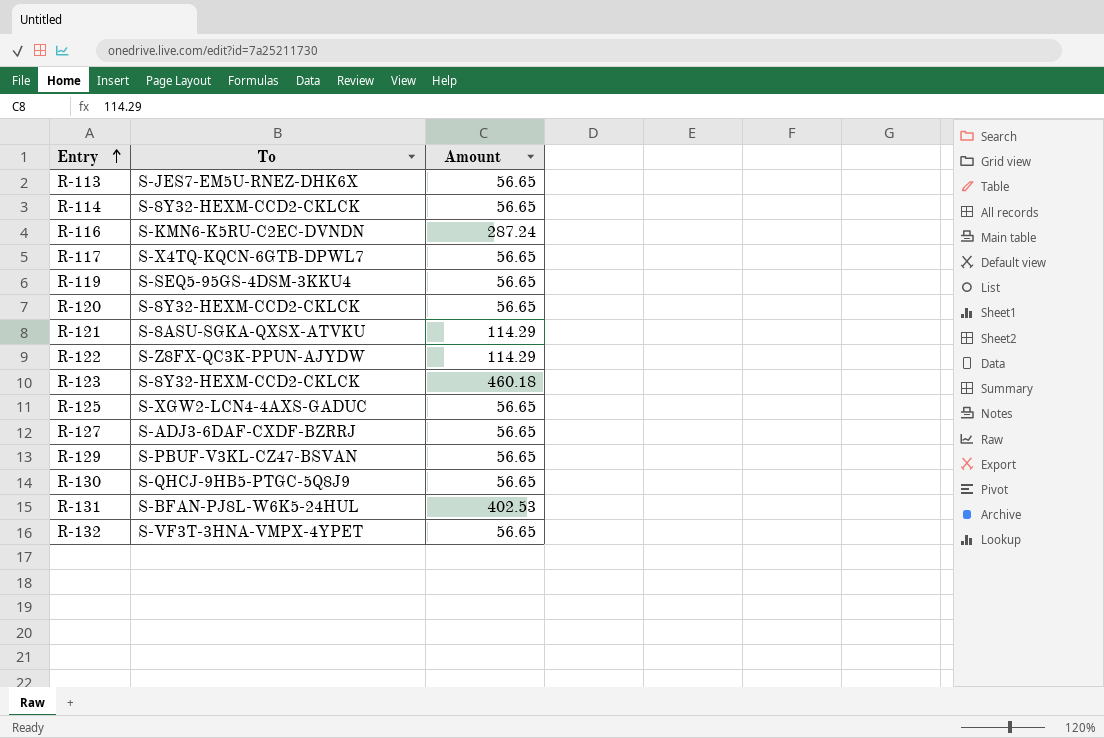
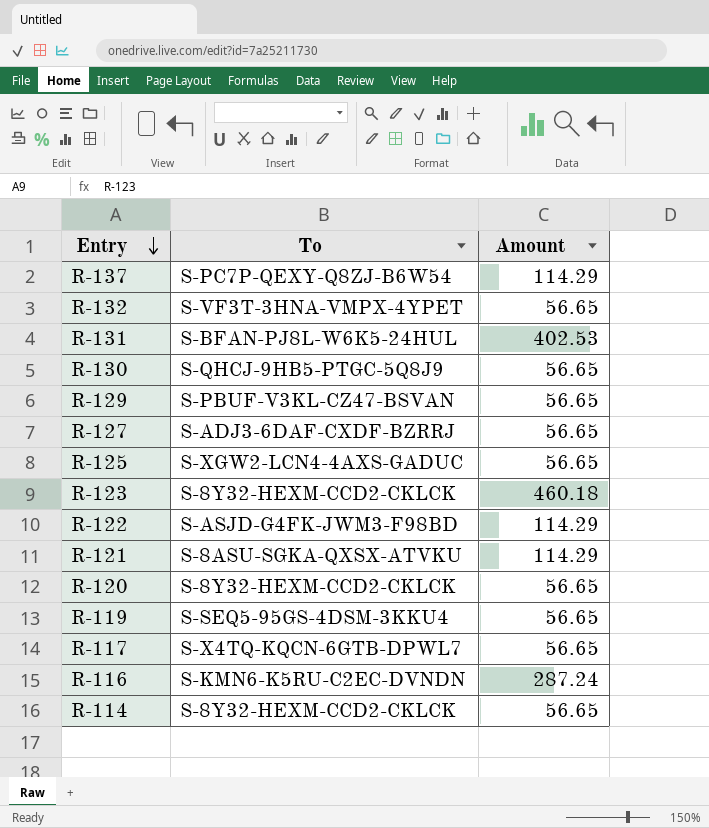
row order: Entry ascending -> Entry descending
row R-113: S-JES7-EM5U-RNEZ-DHK6X | 56.65 -> none
row R-137: none -> S-PC7P-QEXY-Q8ZJ-B6W54 | 114.29
R-122 | To: S-Z8FX-QC3K-PPUN-AJYDW -> S-ASJD-G4FK-JWM3-F98BD

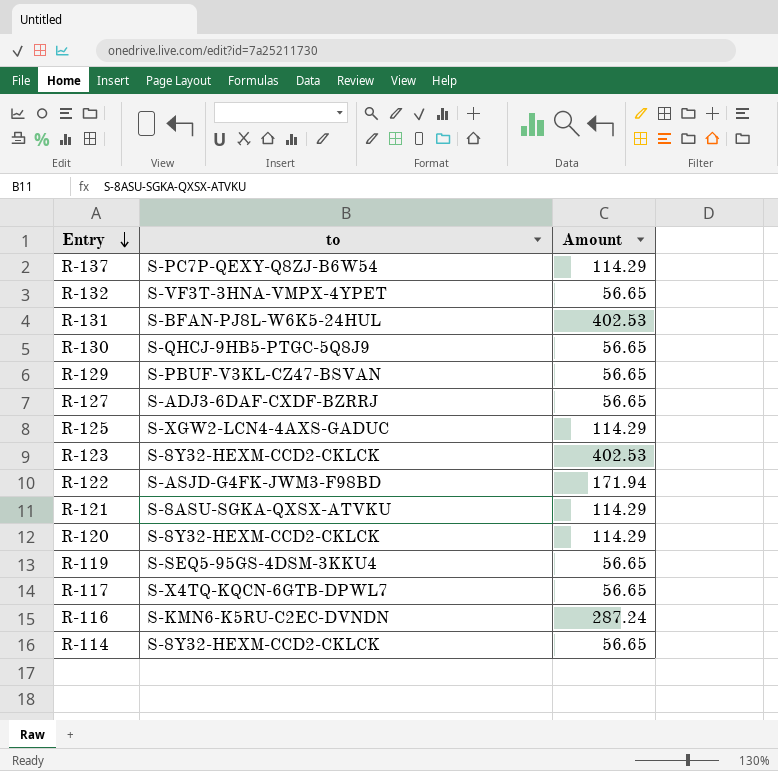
column name: To -> to
R-125 | Amount: 56.65 -> 114.29
R-123 | Amount: 460.18 -> 402.53
R-122 | Amount: 114.29 -> 171.94
R-120 | Amount: 56.65 -> 114.29

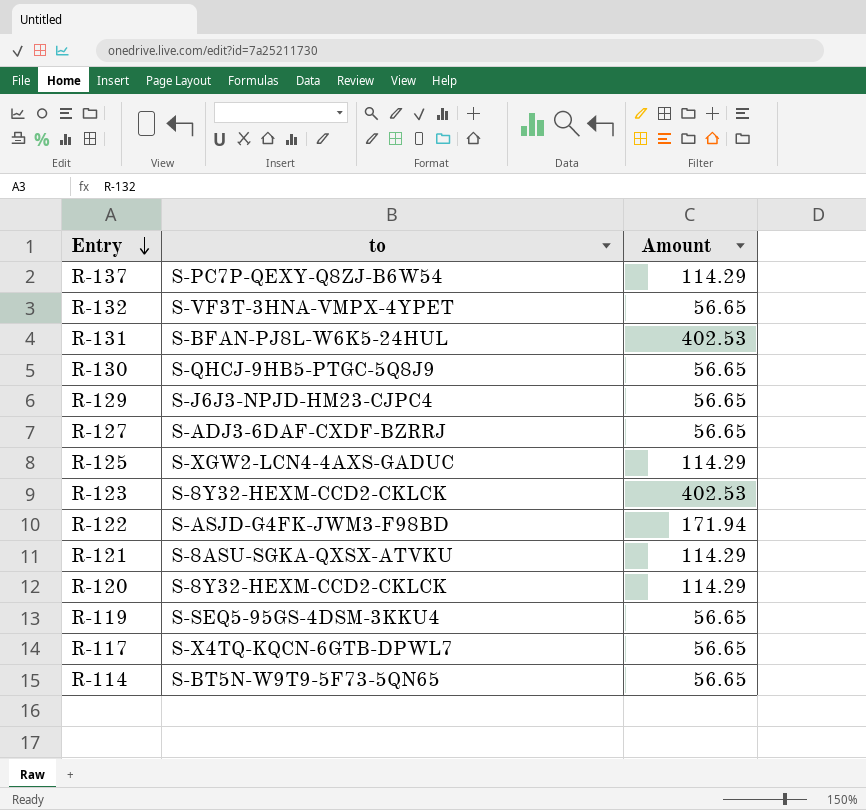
row R-116: S-KMN6-K5RU-C2EC-DVNDN | 287.24 -> none
R-129 | to: S-PBUF-V3KL-CZ47-BSVAN -> S-J6J3-NPJD-HM23-CJPC4
R-114 | to: S-8Y32-HEXM-CCD2-CKLCK -> S-BT5N-W9T9-5F73-5QN65

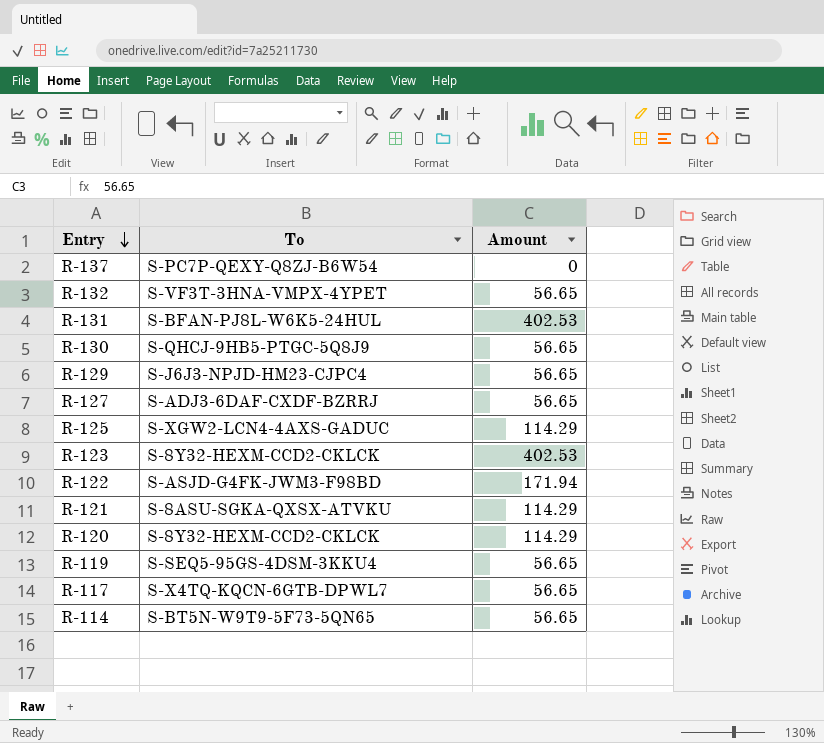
column name: to -> To
R-137 | Amount: 114.29 -> 0

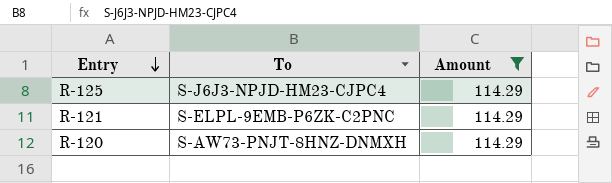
filter: none -> Amount = 114.29
R-125 | To: S-XGW2-LCN4-4AXS-GADUC -> S-J6J3-NPJD-HM23-CJPC4
R-121 | To: S-8ASU-SGKA-QXSX-ATVKU -> S-ELPL-9EMB-P6ZK-C2PNC
R-120 | To: S-8Y32-HEXM-CCD2-CKLCK -> S-AW73-PNJT-8HNZ-DNMXH

